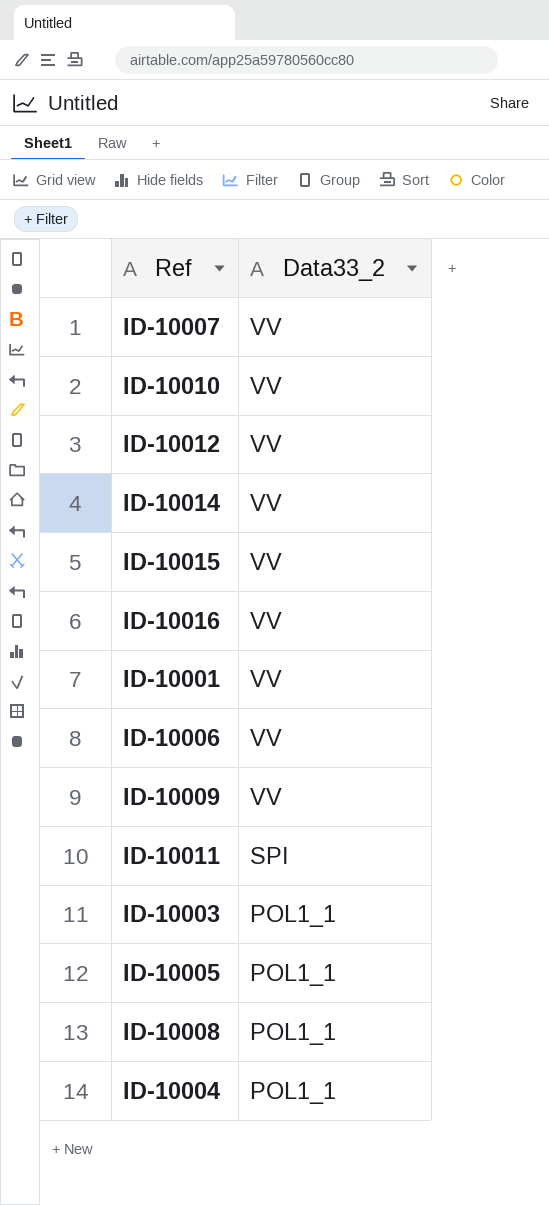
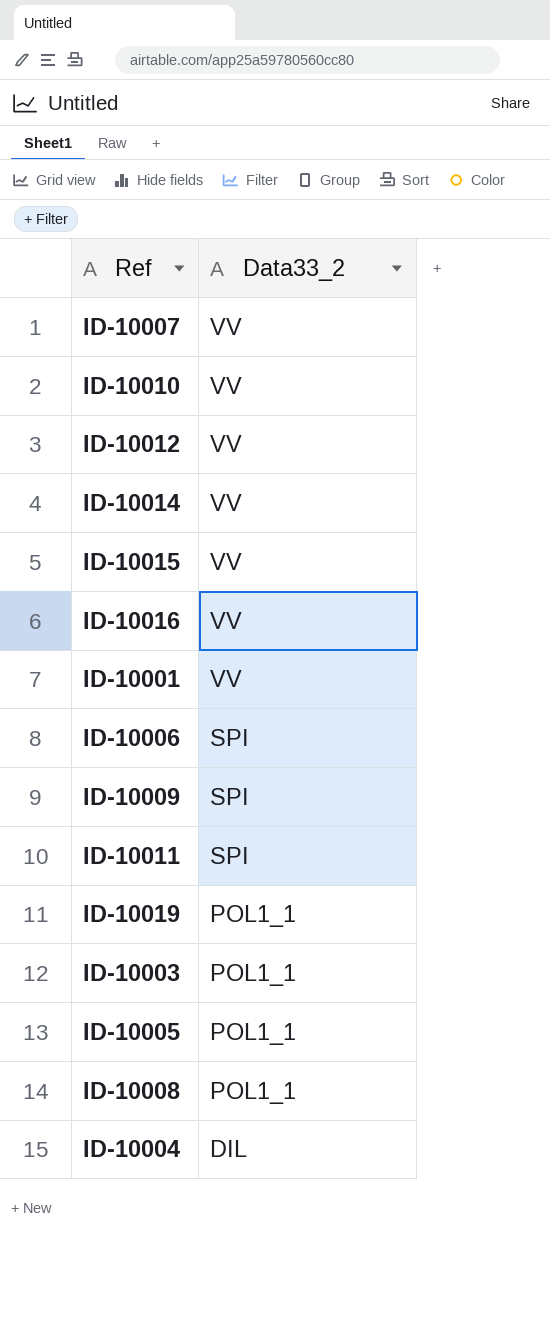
ID-10006 | Data33_2: VV -> SPI
ID-10009 | Data33_2: VV -> SPI
row ID-10019: none -> POL1_1
ID-10004 | Data33_2: POL1_1 -> DIL

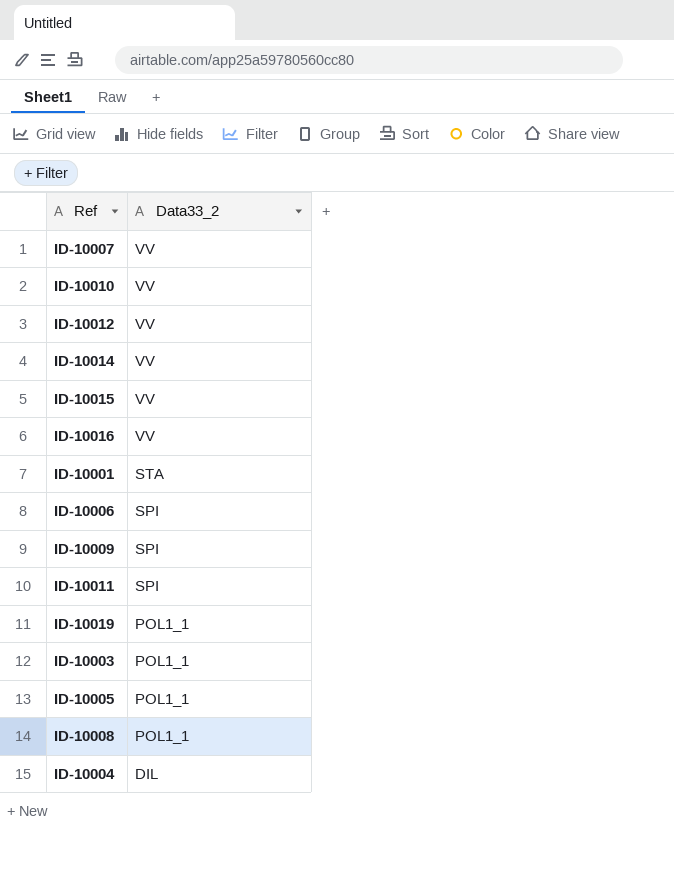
ID-10001 | Data33_2: VV -> STA

